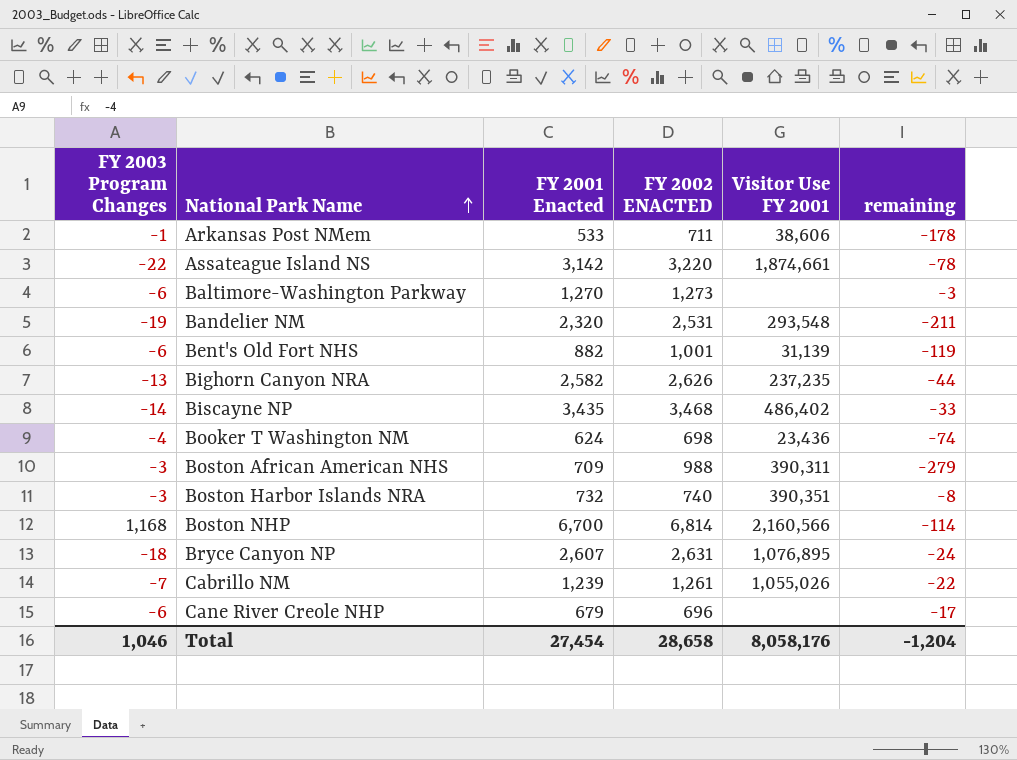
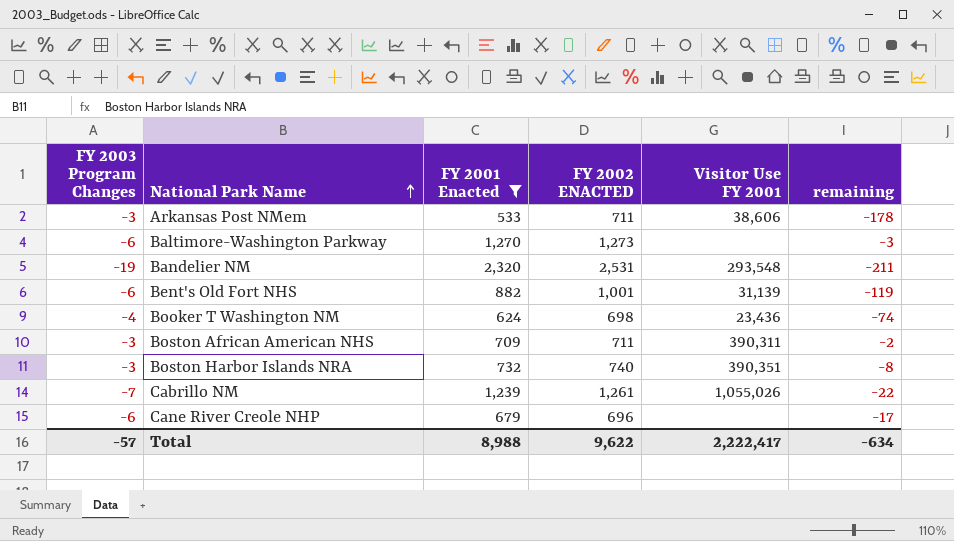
filter: none -> FY 2001 Enacted <= 2,320
Arkansas Post NMem | FY 2003 Program Changes: -1 -> -3
Boston African American NHS | FY 2002 ENACTED: 988 -> 711
Boston African American NHS | remaining: -279 -> -2
Total | FY 2003 Program Changes: 1,046 -> -57
Total | FY 2001 Enacted: 27,454 -> 8,988
Total | FY 2002 ENACTED: 28,658 -> 9,622
Total | Visitor Use FY 2001: 8,058,176 -> 2,222,417
Total | remaining: -1,204 -> -634

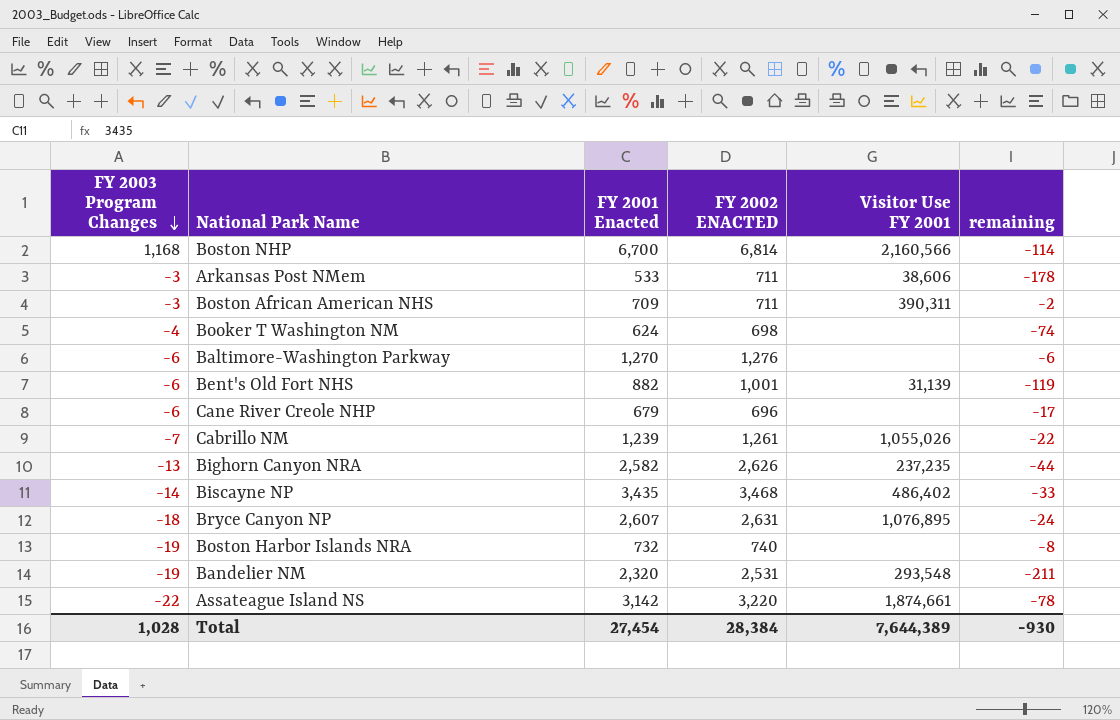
filter: FY 2001 Enacted <= 2,320 -> none
row order: National Park Name ascending -> FY 2003 Program Changes descending
Booker T Washington NM | Visitor Use FY 2001: 23,436 -> none
Baltimore-Washington Parkway | FY 2002 ENACTED: 1,273 -> 1,276
Baltimore-Washington Parkway | remaining: -3 -> -6
Boston Harbor Islands NRA | FY 2003 Program Changes: -3 -> -19
Boston Harbor Islands NRA | Visitor Use FY 2001: 390,351 -> none
Total | FY 2003 Program Changes: -57 -> 1,028
Total | FY 2001 Enacted: 8,988 -> 27,454
Total | FY 2002 ENACTED: 9,622 -> 28,384
Total | Visitor Use FY 2001: 2,222,417 -> 7,644,389
Total | remaining: -634 -> -930

